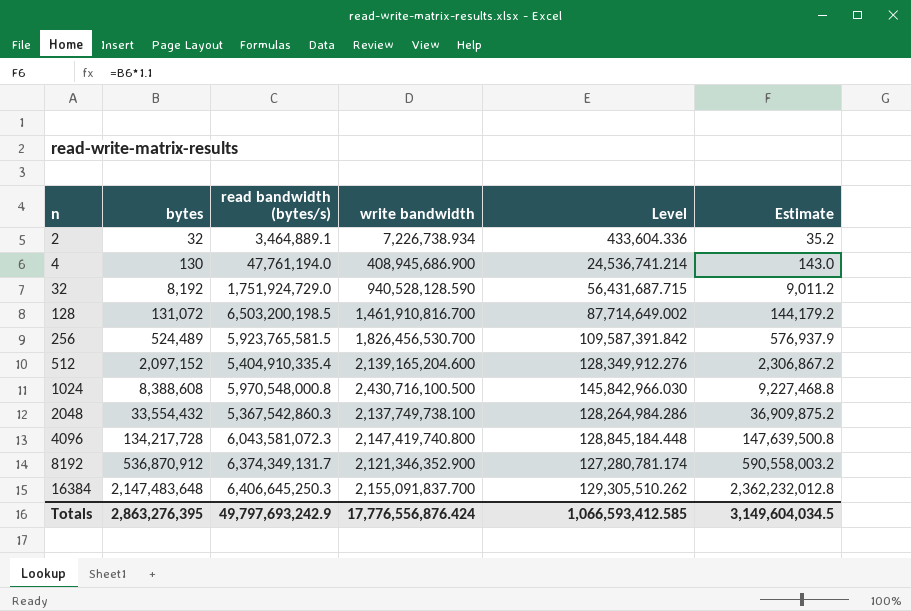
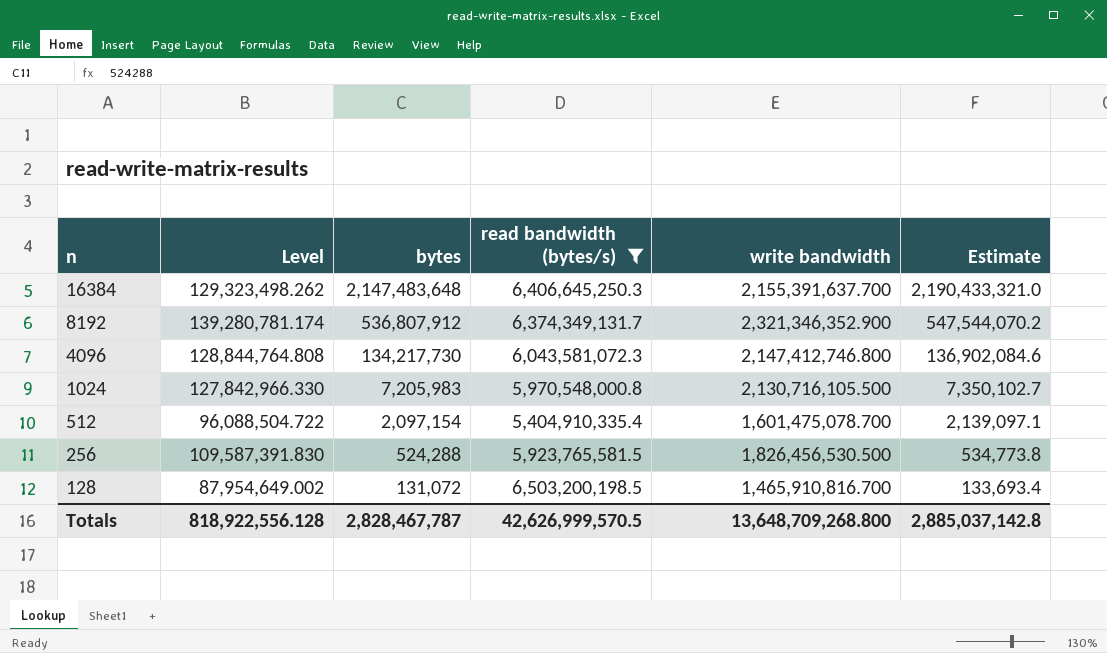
filter: none -> read bandwidth (bytes/s) >= 5,404,910,335.4
row order: n ascending -> n descending
column Level | position: 5 -> 2
column Estimate | formula: [bytes] * 1.1 -> [bytes] * 1.02
16384 | Level: 129,305,510.262 -> 129,323,498.262
16384 | write bandwidth: 2,155,091,837.700 -> 2,155,391,637.700
8192 | Level: 127,280,781.174 -> 139,280,781.174
8192 | bytes: 536,870,912 -> 536,807,912
8192 | write bandwidth: 2,121,346,352.900 -> 2,321,346,352.900
4096 | Level: 128,845,184.448 -> 128,844,764.808
4096 | bytes: 134,217,728 -> 134,217,730
4096 | write bandwidth: 2,147,419,740.800 -> 2,147,412,746.800
1024 | Level: 145,842,966.030 -> 127,842,966.330
1024 | bytes: 8,388,608 -> 7,205,983
1024 | write bandwidth: 2,430,716,100.500 -> 2,130,716,105.500
512 | Level: 128,349,912.276 -> 96,088,504.722
512 | bytes: 2,097,152 -> 2,097,154
512 | write bandwidth: 2,139,165,204.600 -> 1,601,475,078.700
256 | Level: 109,587,391.842 -> 109,587,391.830
256 | bytes: 524,489 -> 524,288
256 | write bandwidth: 1,826,456,530.700 -> 1,826,456,530.500
128 | Level: 87,714,649.002 -> 87,954,649.002
128 | write bandwidth: 1,461,910,816.700 -> 1,465,910,816.700
Totals | Level: 1,066,593,412.585 -> 818,922,556.128
Totals | bytes: 2,863,276,395 -> 2,828,467,787
Totals | read bandwidth (bytes/s): 49,797,693,242.9 -> 42,626,999,570.5
Totals | write bandwidth: 17,776,556,876.424 -> 13,648,709,268.800
Totals | Estimate: 3,149,604,034.5 -> 2,885,037,142.8

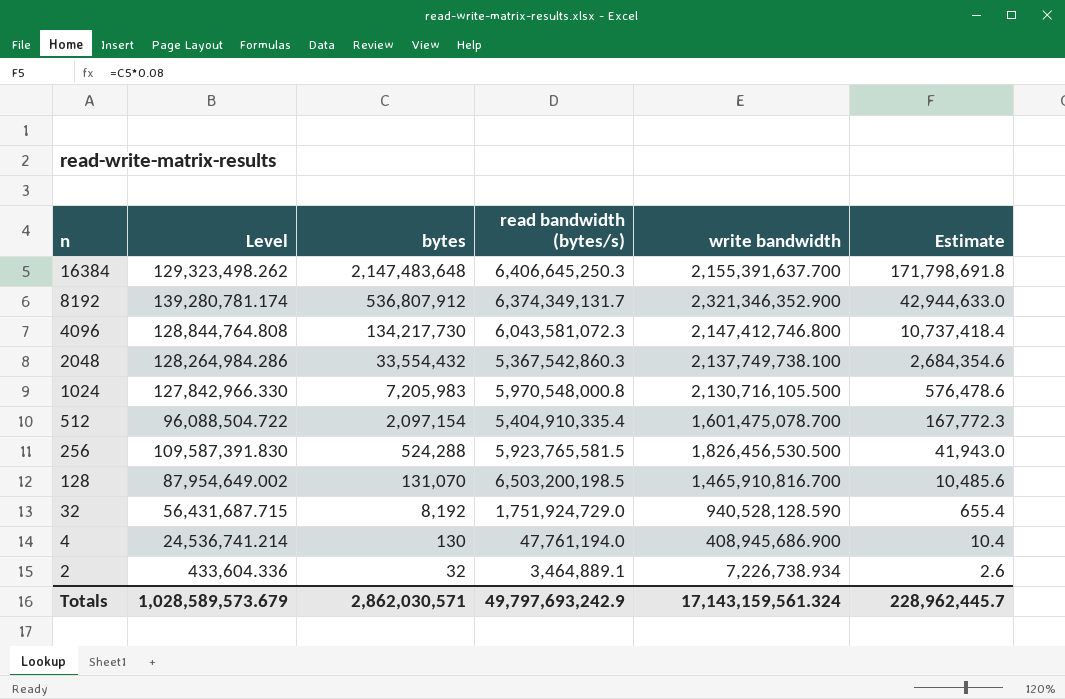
filter: read bandwidth (bytes/s) >= 5,404,910,335.4 -> none
column Estimate | formula: [bytes] * 1.02 -> [bytes] * 0.08
128 | bytes: 131,072 -> 131,070
Totals | Level: 818,922,556.128 -> 1,028,589,573.679
Totals | bytes: 2,828,467,787 -> 2,862,030,571
Totals | read bandwidth (bytes/s): 42,626,999,570.5 -> 49,797,693,242.9
Totals | write bandwidth: 13,648,709,268.800 -> 17,143,159,561.324
Totals | Estimate: 2,885,037,142.8 -> 228,962,445.7

